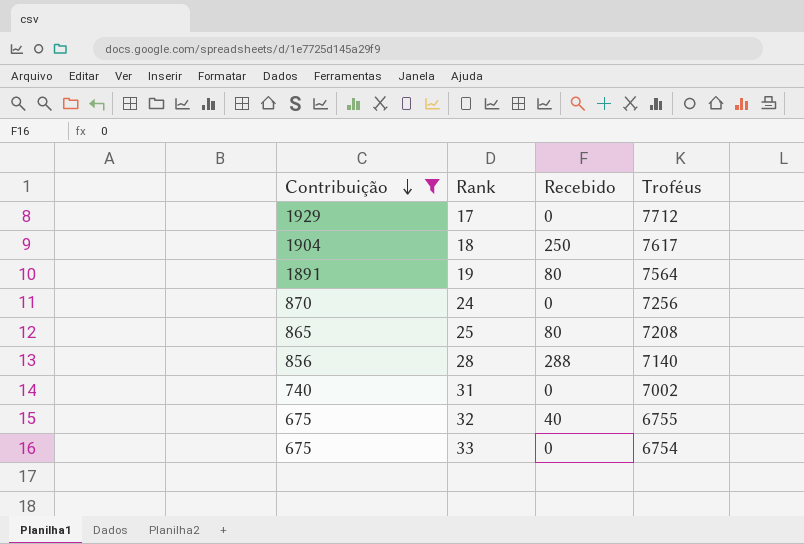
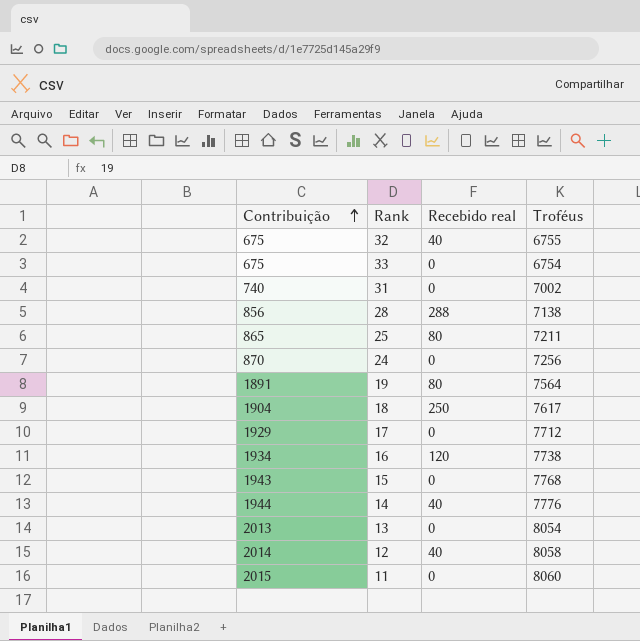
filter: Contribuição <= 1929 -> none
row order: Contribuição descending -> Contribuição ascending
column name: Recebido -> Recebido real
28 | Troféus: 7140 -> 7138
25 | Troféus: 7208 -> 7211

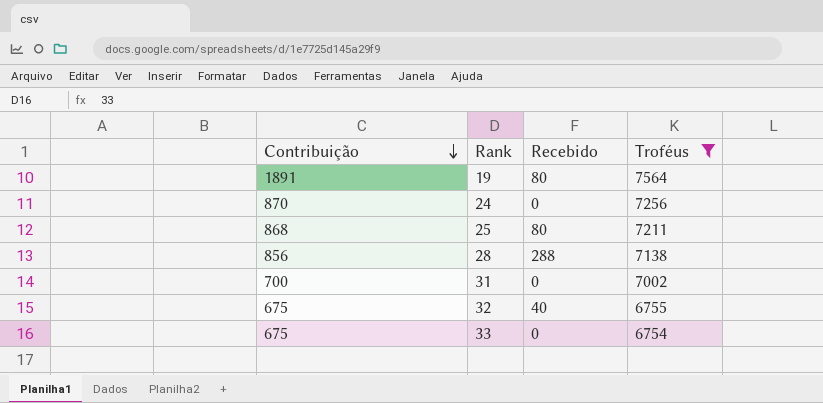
filter: none -> Troféus <= 7564
row order: Contribuição ascending -> Contribuição descending
column name: Recebido real -> Recebido
25 | Contribuição: 865 -> 868
31 | Contribuição: 740 -> 700

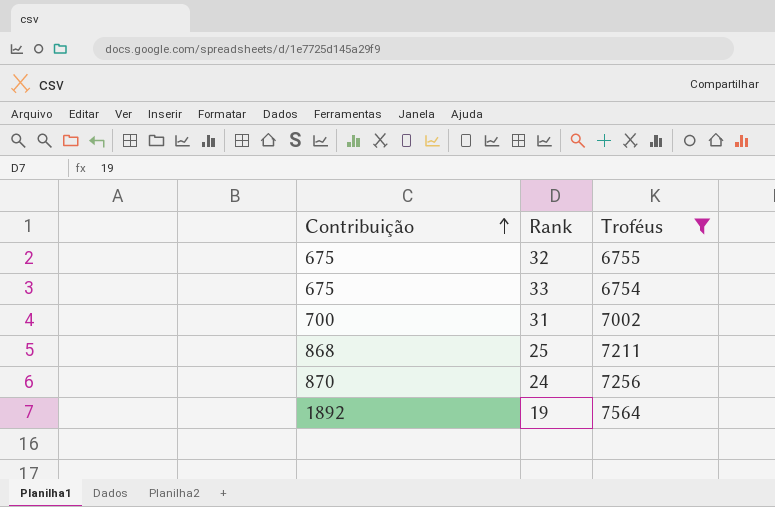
row order: Contribuição descending -> Contribuição ascending
column Recebido | position: 3 -> none
row 28: 856 | 288 | 7138 -> none
19 | Contribuição: 1891 -> 1892

